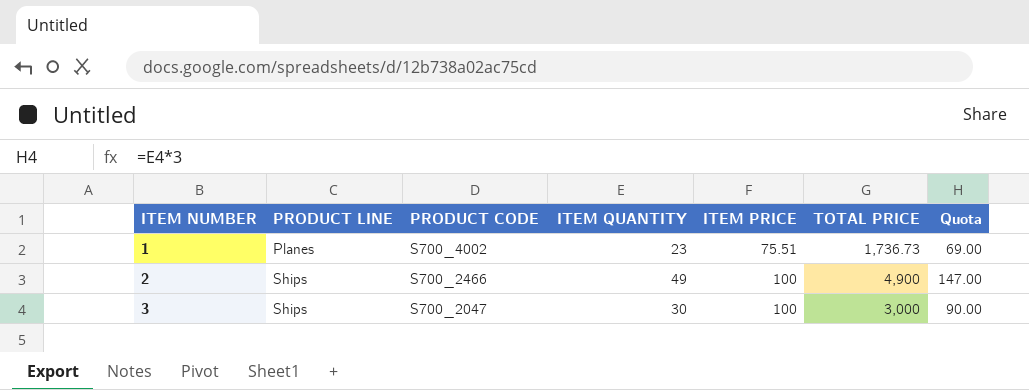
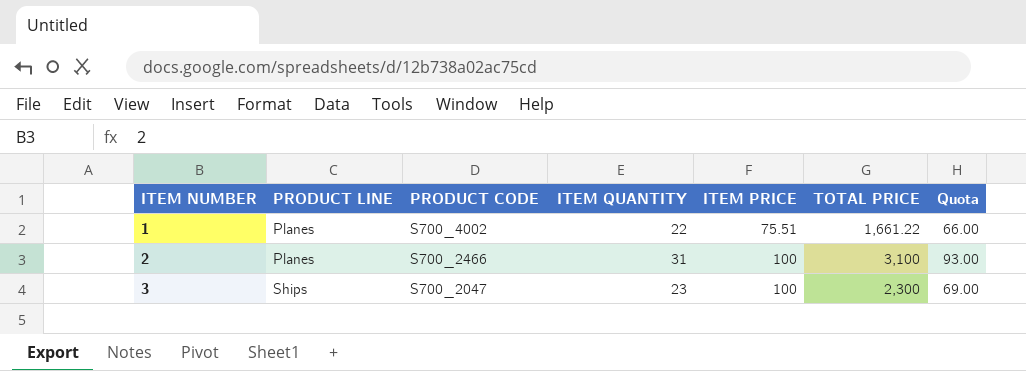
1 | ITEM QUANTITY: 23 -> 22
1 | TOTAL PRICE: 1,736.73 -> 1,661.22
1 | Quota: 69.00 -> 66.00
2 | PRODUCT LINE: Ships -> Planes
2 | ITEM QUANTITY: 49 -> 31
2 | TOTAL PRICE: 4,900 -> 3,100
2 | Quota: 147.00 -> 93.00
3 | ITEM QUANTITY: 30 -> 23
3 | TOTAL PRICE: 3,000 -> 2,300
3 | Quota: 90.00 -> 69.00

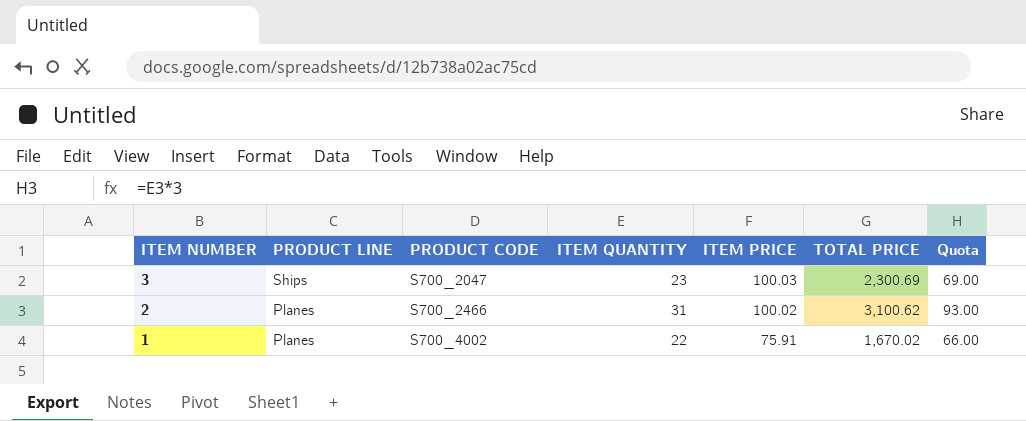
row order: ITEM NUMBER ascending -> ITEM NUMBER descending
3 | ITEM PRICE: 100 -> 100.03
3 | TOTAL PRICE: 2,300 -> 2,300.69
2 | ITEM PRICE: 100 -> 100.02
2 | TOTAL PRICE: 3,100 -> 3,100.62
1 | ITEM PRICE: 75.51 -> 75.91
1 | TOTAL PRICE: 1,661.22 -> 1,670.02

